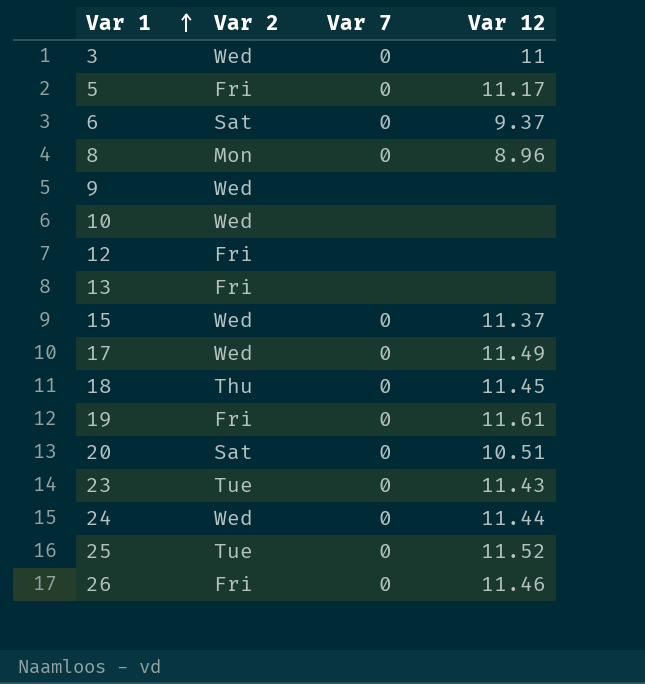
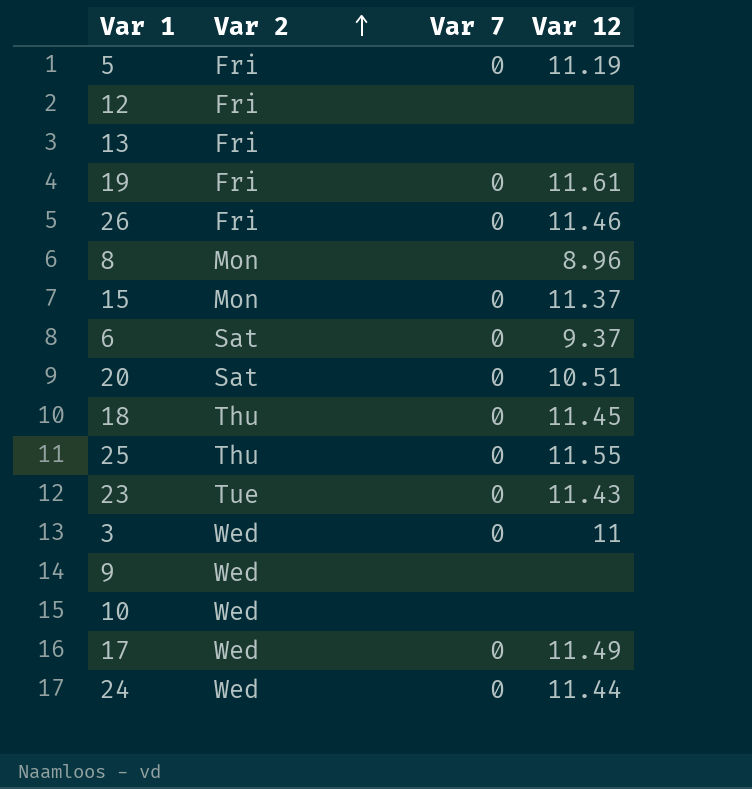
row order: Var 1 ascending -> Var 2 ascending
5 | Var 12: 11.17 -> 11.19
8 | Var 7: 0 -> none
15 | Var 2: Wed -> Mon
25 | Var 2: Tue -> Thu
25 | Var 12: 11.52 -> 11.55

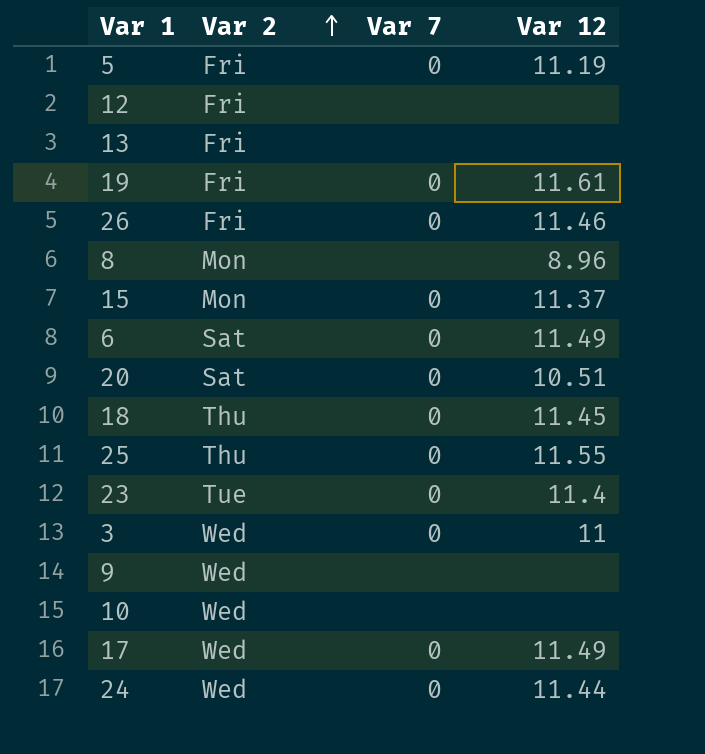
6 | Var 12: 9.37 -> 11.49
23 | Var 12: 11.43 -> 11.4

